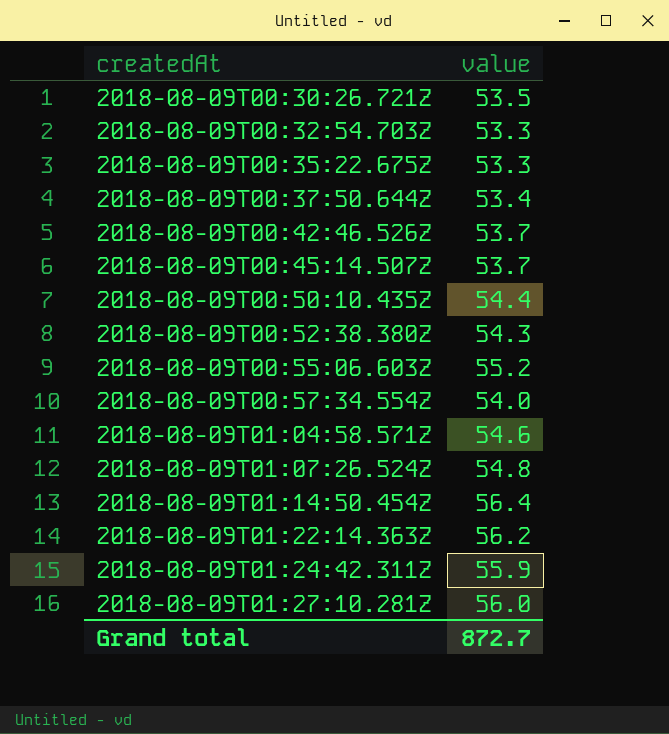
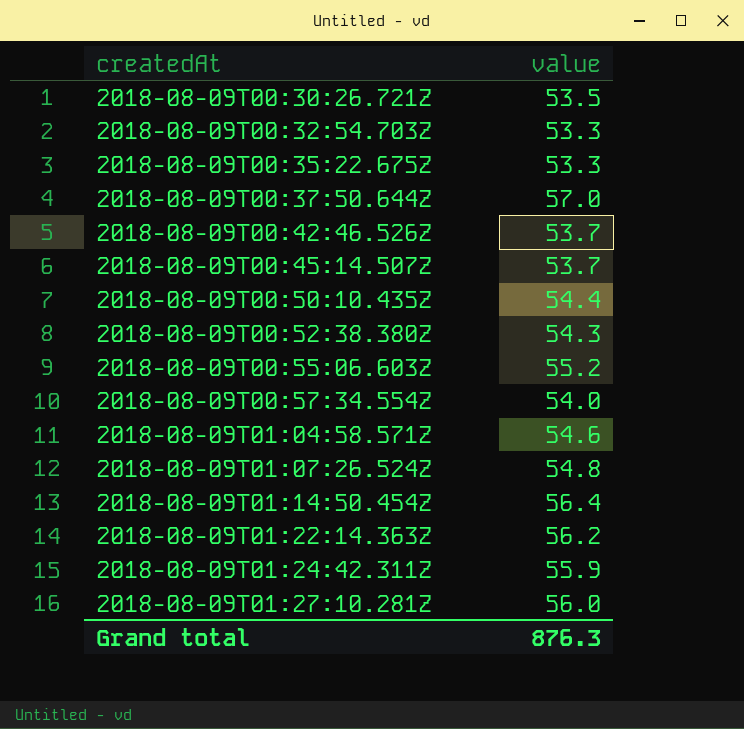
2018-08-09T00:37:50.644Z | value: 53.4 -> 57.0
Grand total | value: 872.7 -> 876.3

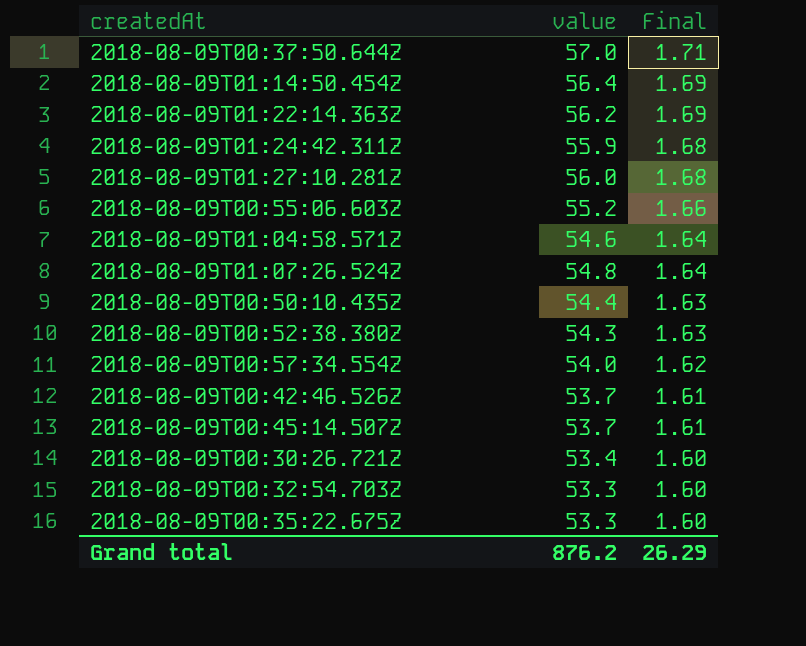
row order: createdAt ascending -> Final descending
column Final | formula: none -> [value] * 0.03
2018-08-09T00:30:26.721Z | value: 53.5 -> 53.4
Grand total | value: 876.3 -> 876.2

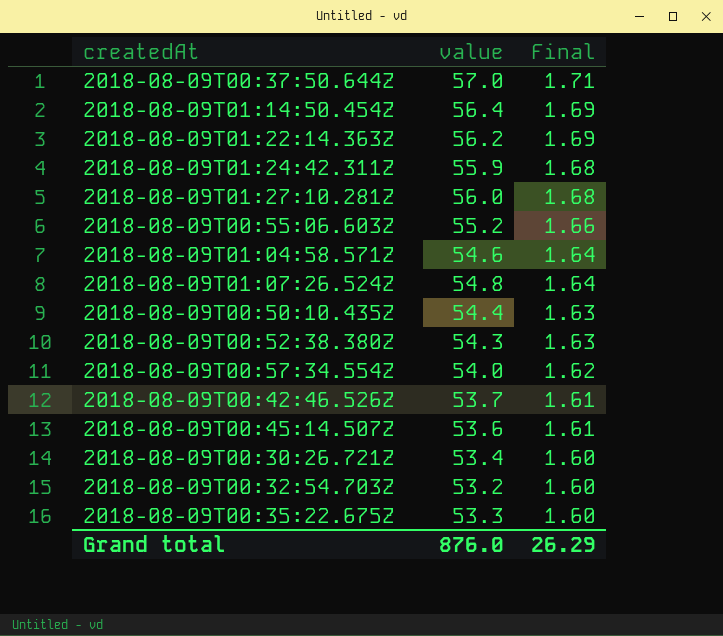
2018-08-09T00:45:14.507Z | value: 53.7 -> 53.6
2018-08-09T00:32:54.703Z | value: 53.3 -> 53.2
Grand total | value: 876.2 -> 876.0

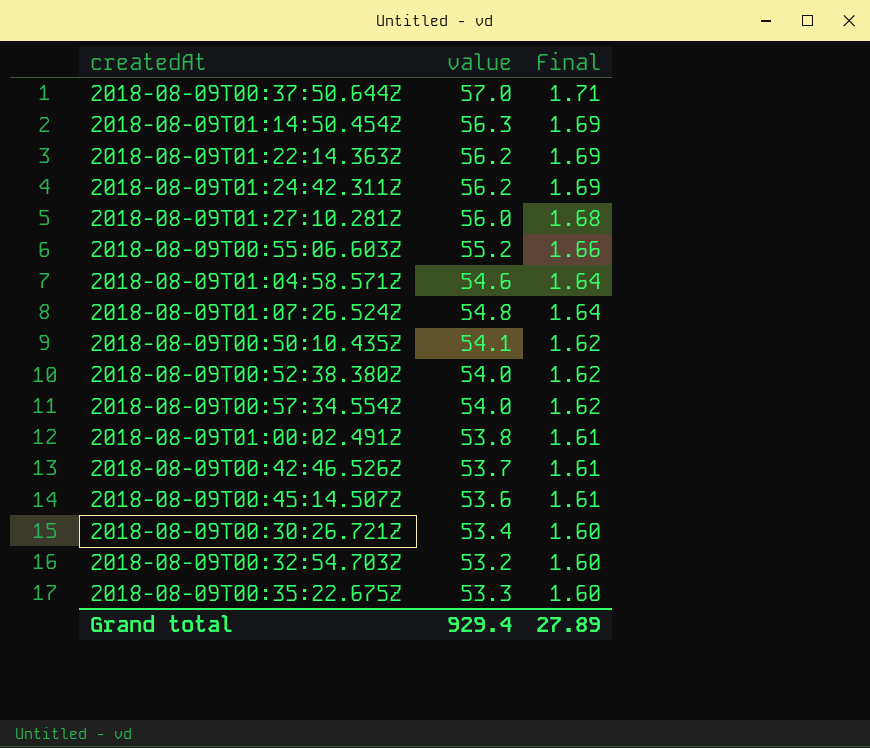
2018-08-09T01:14:50.454Z | value: 56.4 -> 56.3
2018-08-09T01:24:42.311Z | value: 55.9 -> 56.2
2018-08-09T01:24:42.311Z | Final: 1.68 -> 1.69
2018-08-09T00:50:10.435Z | value: 54.4 -> 54.1
2018-08-09T00:50:10.435Z | Final: 1.63 -> 1.62
2018-08-09T00:52:38.380Z | value: 54.3 -> 54.0
2018-08-09T00:52:38.380Z | Final: 1.63 -> 1.62
row 2018-08-09T01:00:02.491Z: none -> 53.8 | 1.61
Grand total | value: 876.0 -> 929.4
Grand total | Final: 26.29 -> 27.89

